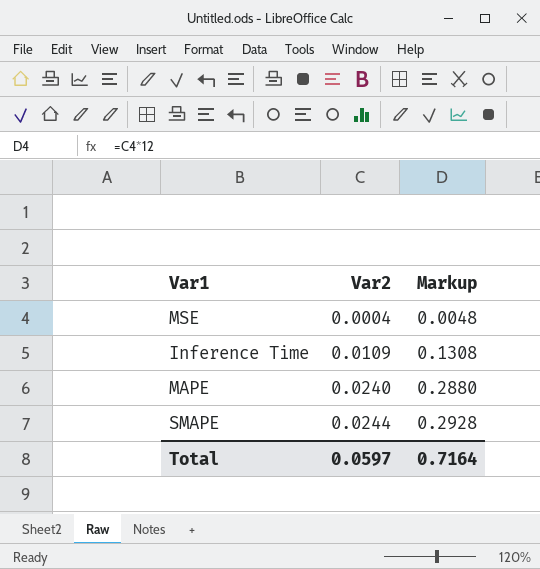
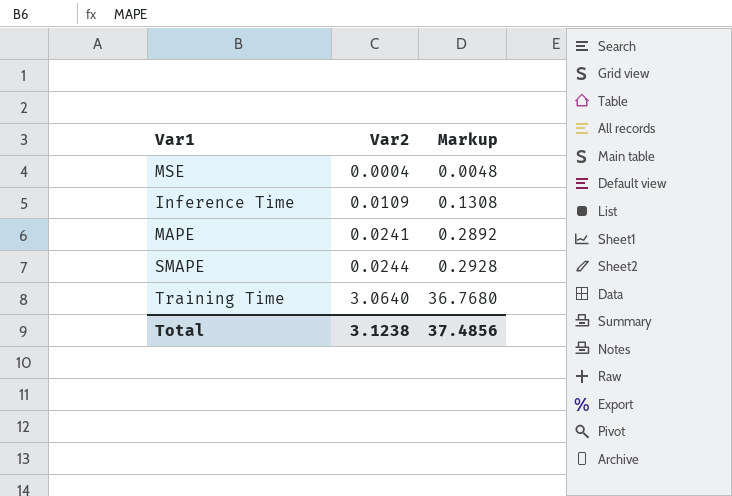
MAPE | Var2: 0.0240 -> 0.0241
MAPE | Markup: 0.2880 -> 0.2892
row Training Time: none -> 3.0640 | 36.7680
Total | Var2: 0.0597 -> 3.1238
Total | Markup: 0.7164 -> 37.4856

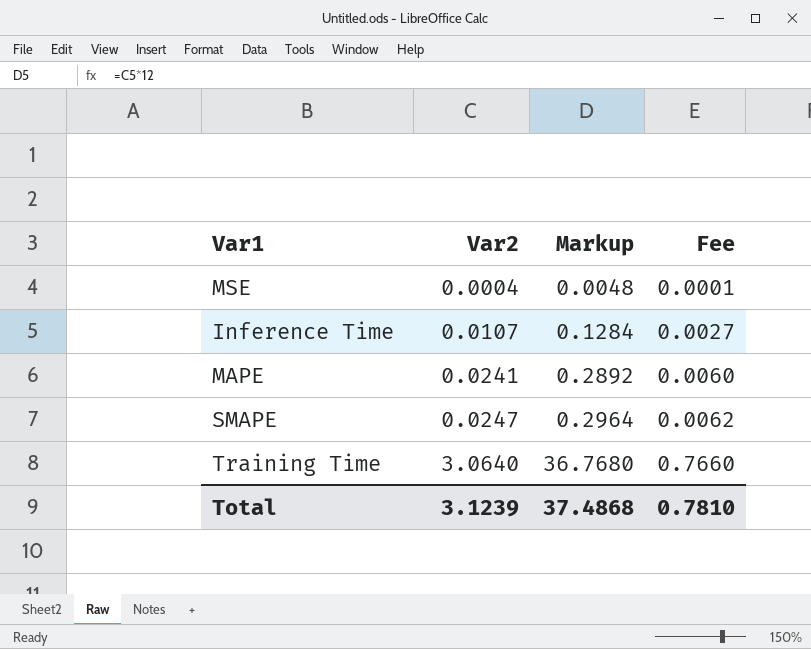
column Fee | formula: none -> [Var2] * 0.25
Inference Time | Var2: 0.0109 -> 0.0107
Inference Time | Markup: 0.1308 -> 0.1284
SMAPE | Var2: 0.0244 -> 0.0247
SMAPE | Markup: 0.2928 -> 0.2964
Total | Var2: 3.1238 -> 3.1239
Total | Markup: 37.4856 -> 37.4868

